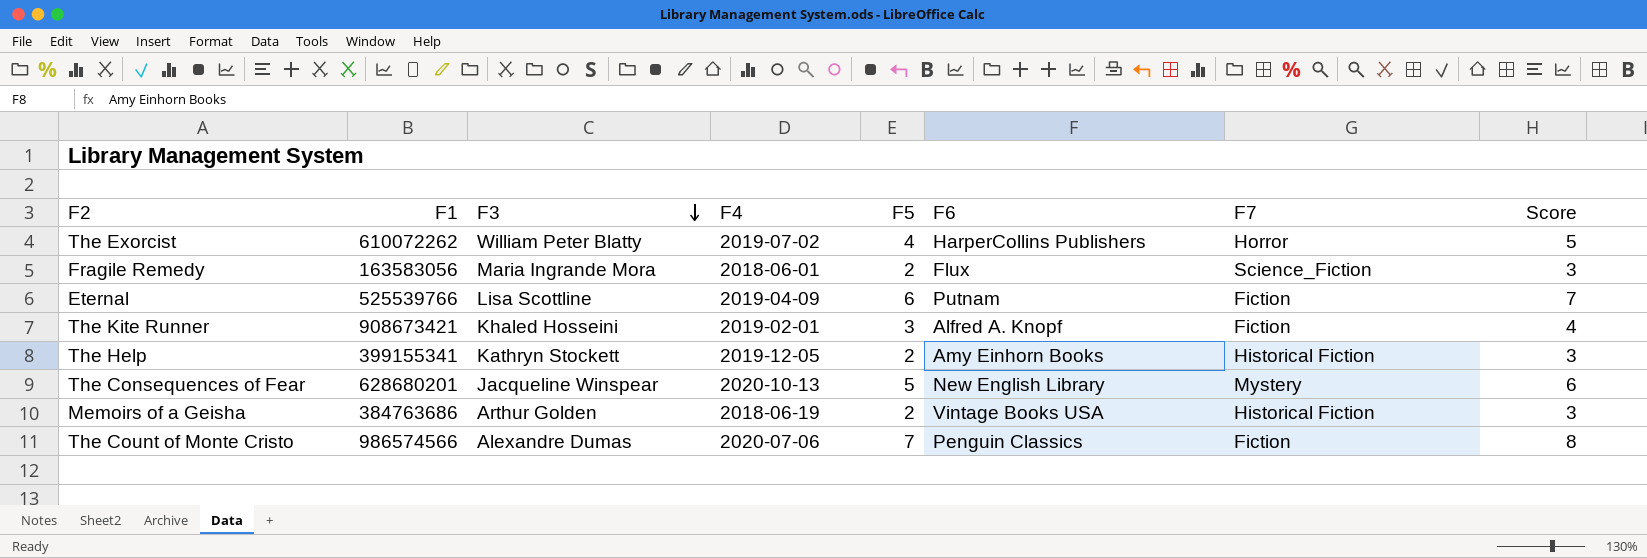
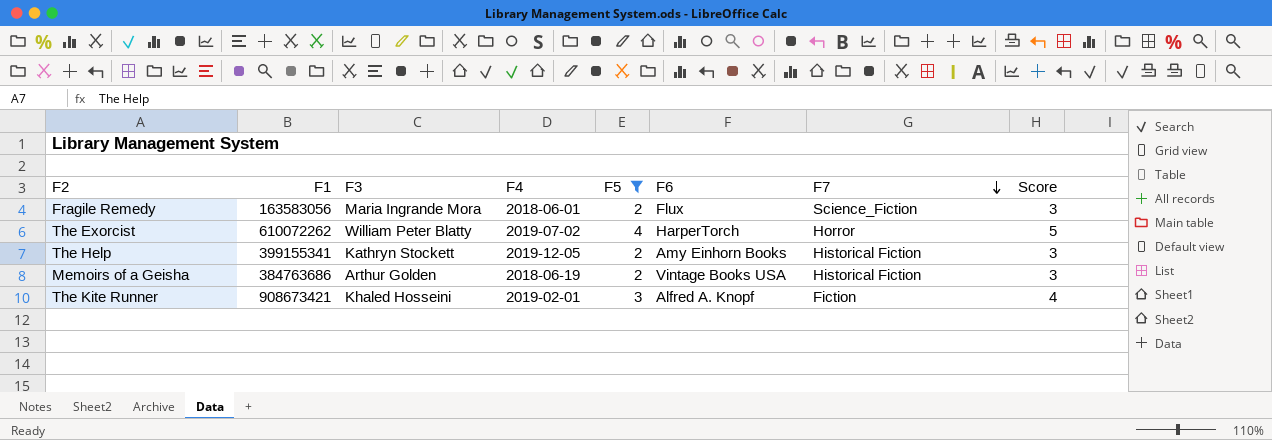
filter: none -> F5 <= 4
row order: F3 descending -> F7 descending
The Exorcist | F6: HarperCollins Publishers -> HarperTorch

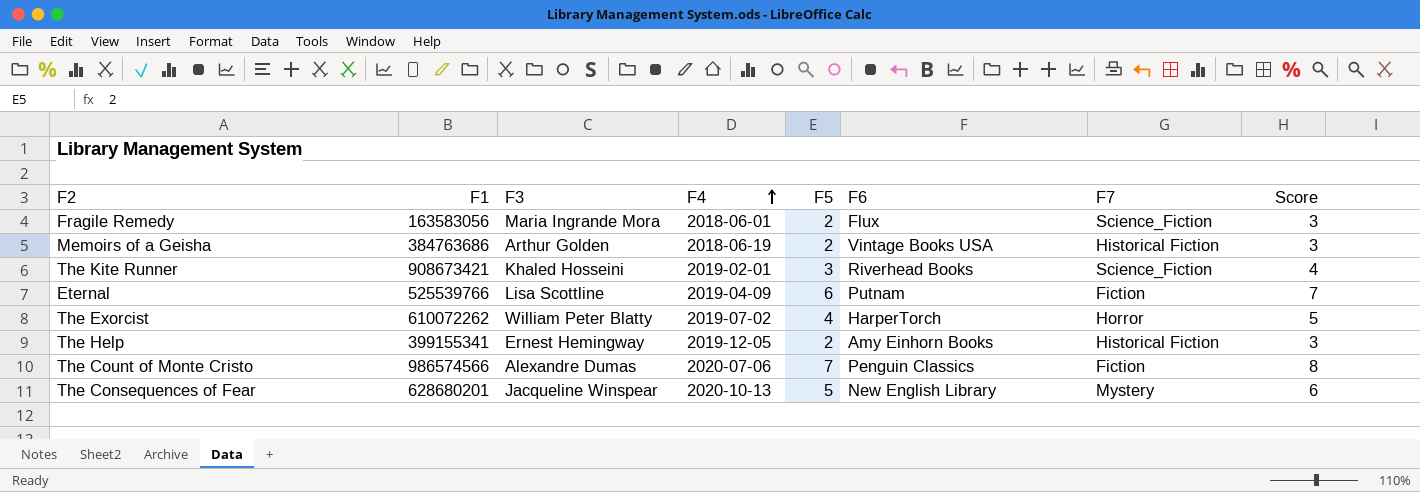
filter: F5 <= 4 -> none
row order: F7 descending -> F4 ascending
The Kite Runner | F6: Alfred A. Knopf -> Riverhead Books
The Kite Runner | F7: Fiction -> Science_Fiction
The Help | F3: Kathryn Stockett -> Ernest Hemingway

